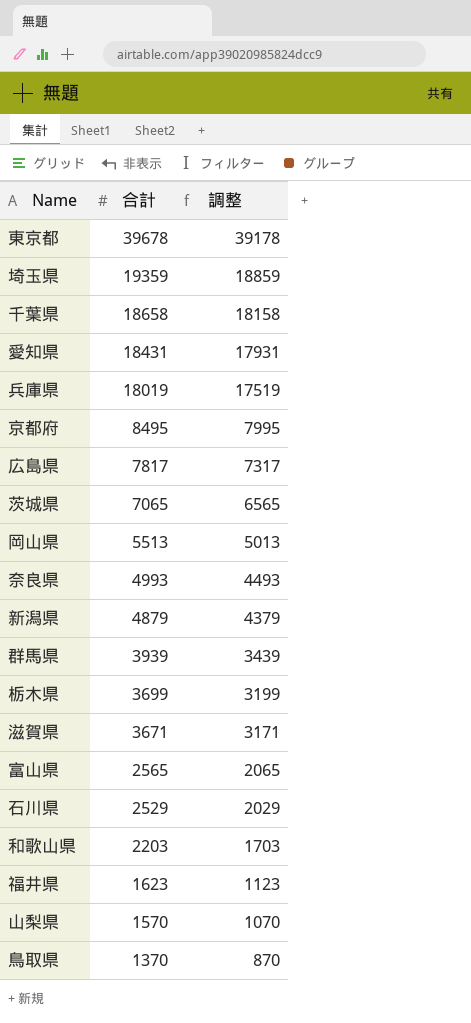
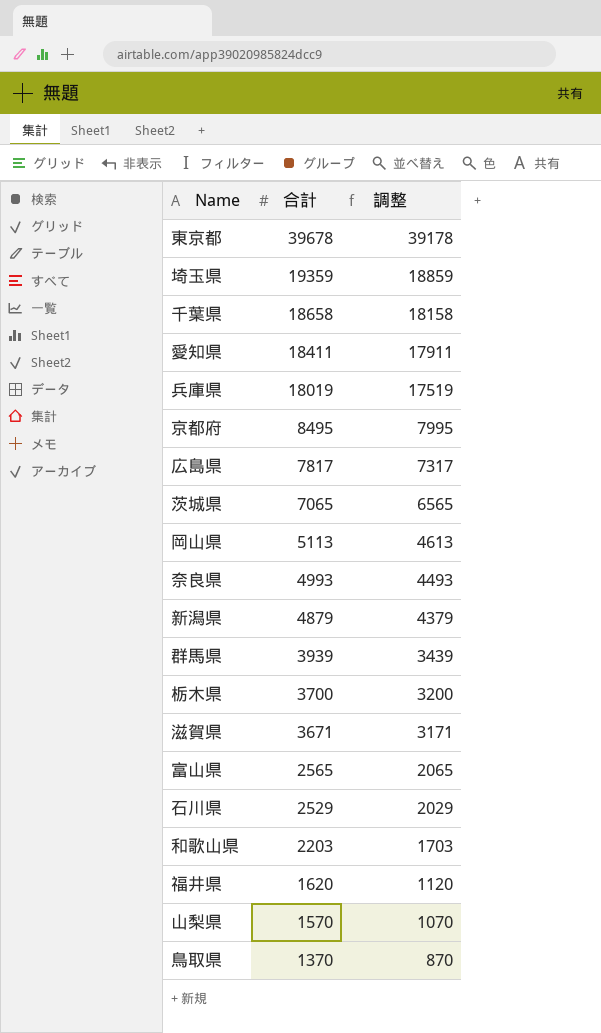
愛知県 | 合計: 18431 -> 18411
愛知県 | 調整: 17931 -> 17911
岡山県 | 合計: 5513 -> 5113
岡山県 | 調整: 5013 -> 4613
栃木県 | 合計: 3699 -> 3700
栃木県 | 調整: 3199 -> 3200
福井県 | 合計: 1623 -> 1620
福井県 | 調整: 1123 -> 1120

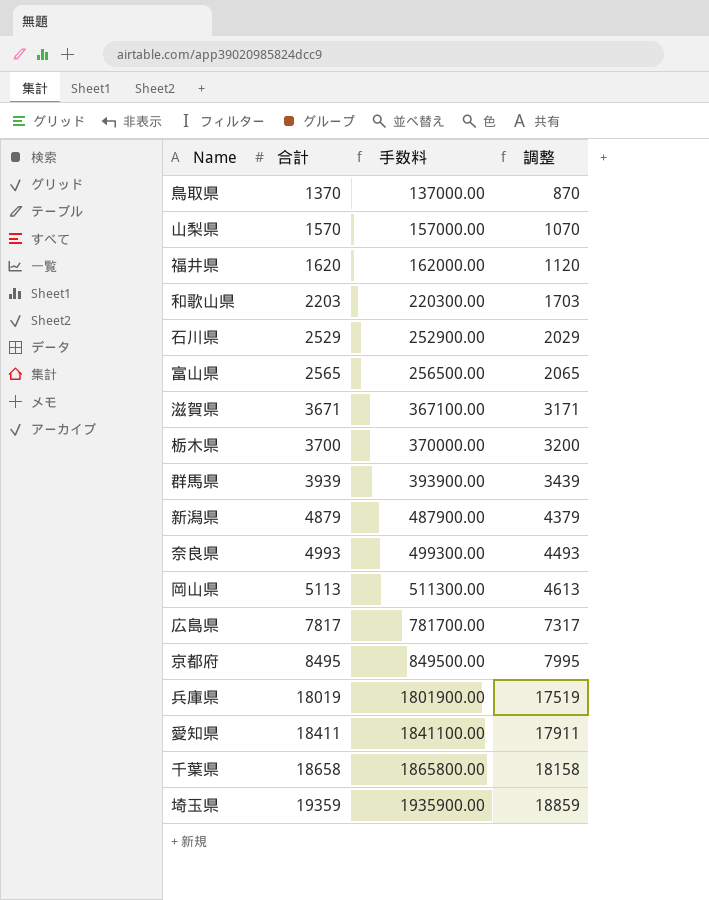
row order: 合計 descending -> 合計 ascending
column 手数料 | formula: none -> [合計] * 100
row 東京都: 39678 | 39178 -> none
row 茨城県: 7065 | 6565 -> none

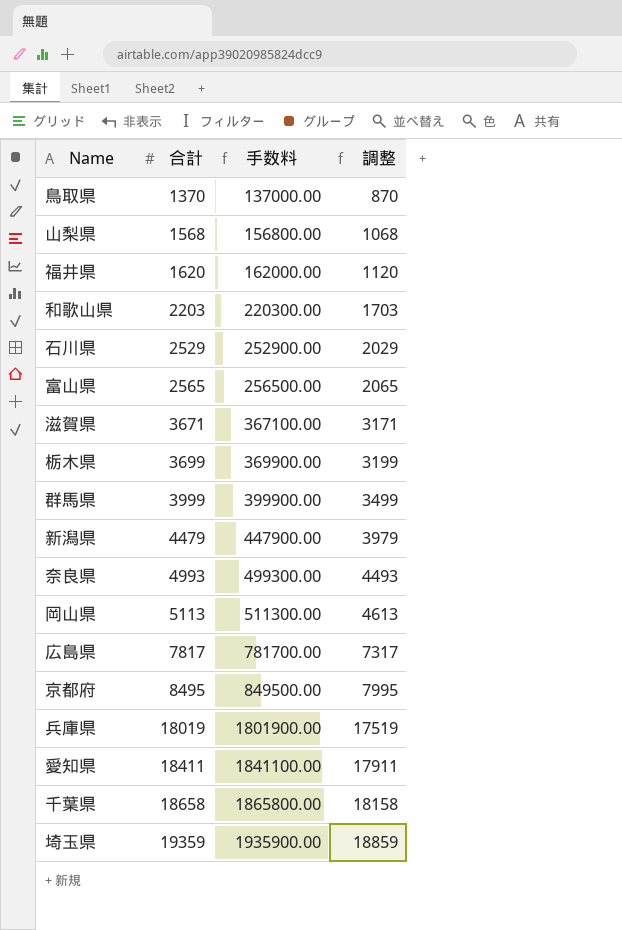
山梨県 | 合計: 1570 -> 1568
山梨県 | 手数料: 157000.00 -> 156800.00
山梨県 | 調整: 1070 -> 1068
栃木県 | 合計: 3700 -> 3699
栃木県 | 手数料: 370000.00 -> 369900.00
栃木県 | 調整: 3200 -> 3199
群馬県 | 合計: 3939 -> 3999
群馬県 | 手数料: 393900.00 -> 399900.00
群馬県 | 調整: 3439 -> 3499
新潟県 | 合計: 4879 -> 4479
新潟県 | 手数料: 487900.00 -> 447900.00
新潟県 | 調整: 4379 -> 3979

